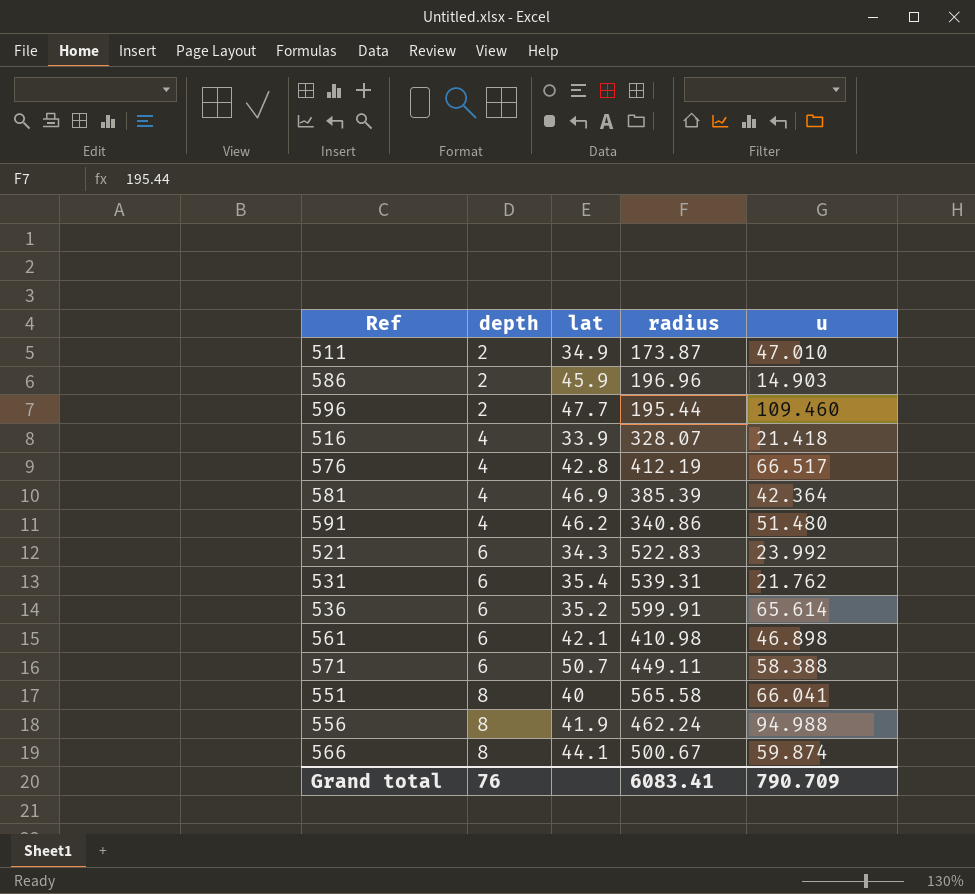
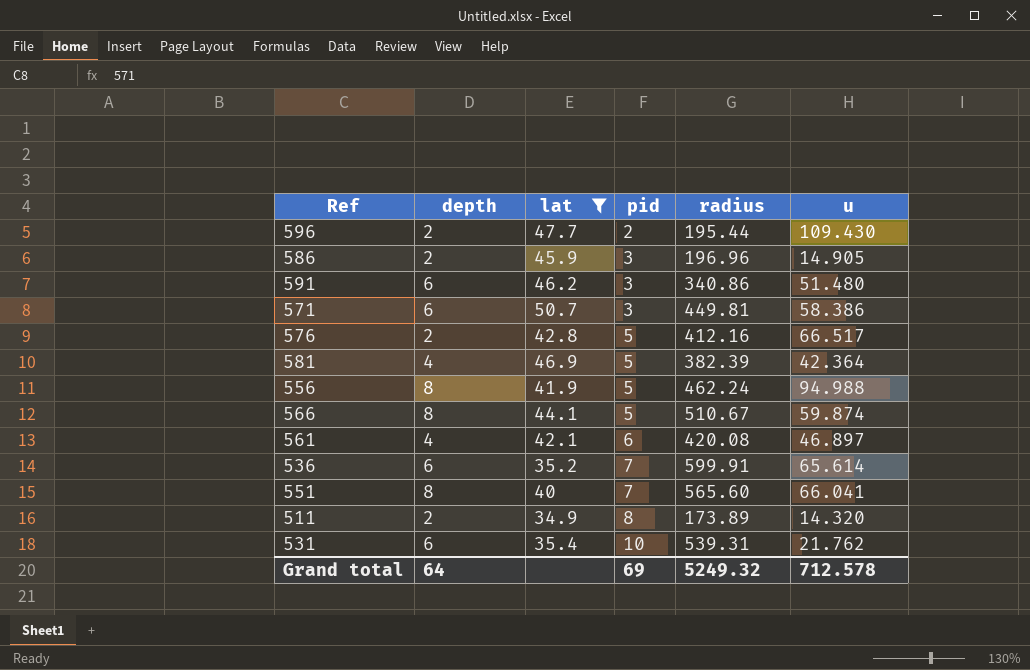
filter: none -> lat >= 34.9
row order: depth ascending -> pid ascending
column pid | position: none -> 4
596 | u: 109.460 -> 109.430
586 | u: 14.903 -> 14.905
591 | depth: 4 -> 6
571 | radius: 449.11 -> 449.81
571 | u: 58.388 -> 58.386
576 | depth: 4 -> 2
576 | radius: 412.19 -> 412.16
581 | radius: 385.39 -> 382.39
566 | radius: 500.67 -> 510.67
561 | depth: 6 -> 4
561 | radius: 410.98 -> 420.08
561 | u: 46.898 -> 46.897
551 | radius: 565.58 -> 565.60
511 | radius: 173.87 -> 173.89
511 | u: 47.010 -> 14.320
Grand total | depth: 76 -> 64
Grand total | radius: 6083.41 -> 5249.32
Grand total | u: 790.709 -> 712.578

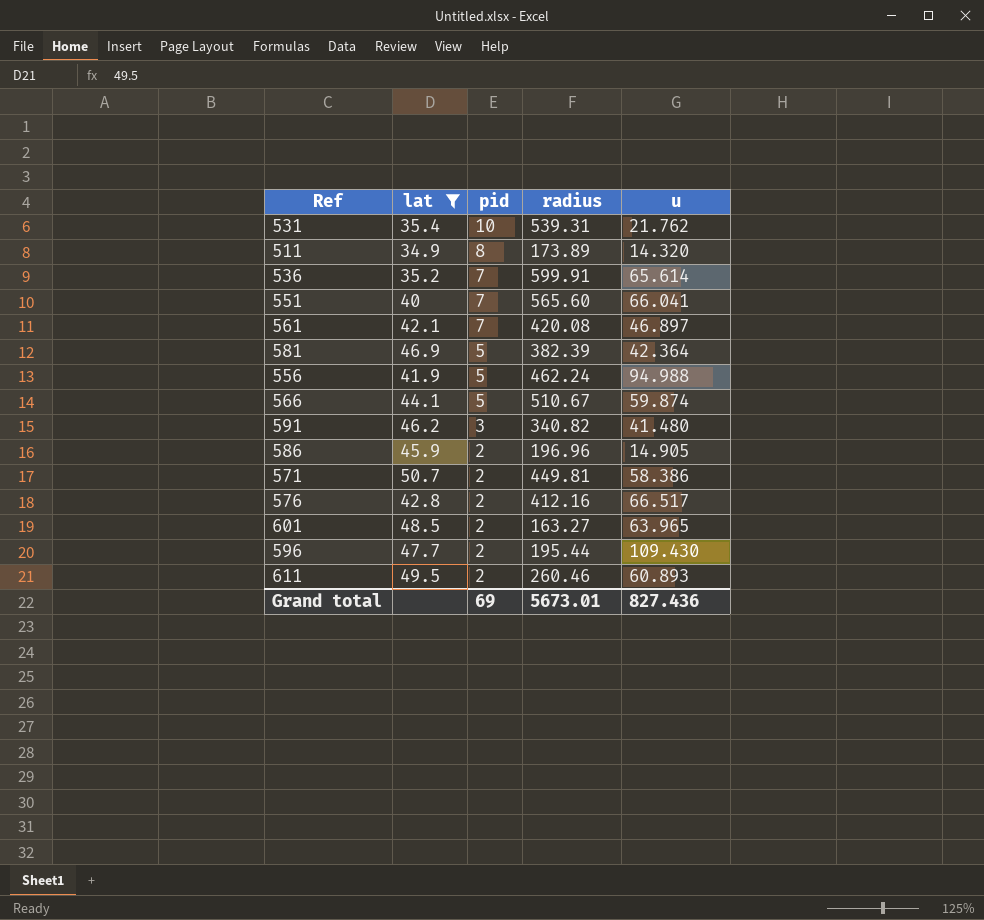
row order: pid ascending -> pid descending
column depth | position: 2 -> none
561 | pid: 6 -> 7
591 | radius: 340.86 -> 340.82
591 | u: 51.480 -> 41.480
586 | pid: 3 -> 2
571 | pid: 3 -> 2
576 | pid: 5 -> 2
row 601: none -> 48.5 | 2 | 163.27 | 63.965
row 611: none -> 49.5 | 2 | 260.46 | 60.893
Grand total | radius: 5249.32 -> 5673.01
Grand total | u: 712.578 -> 827.436

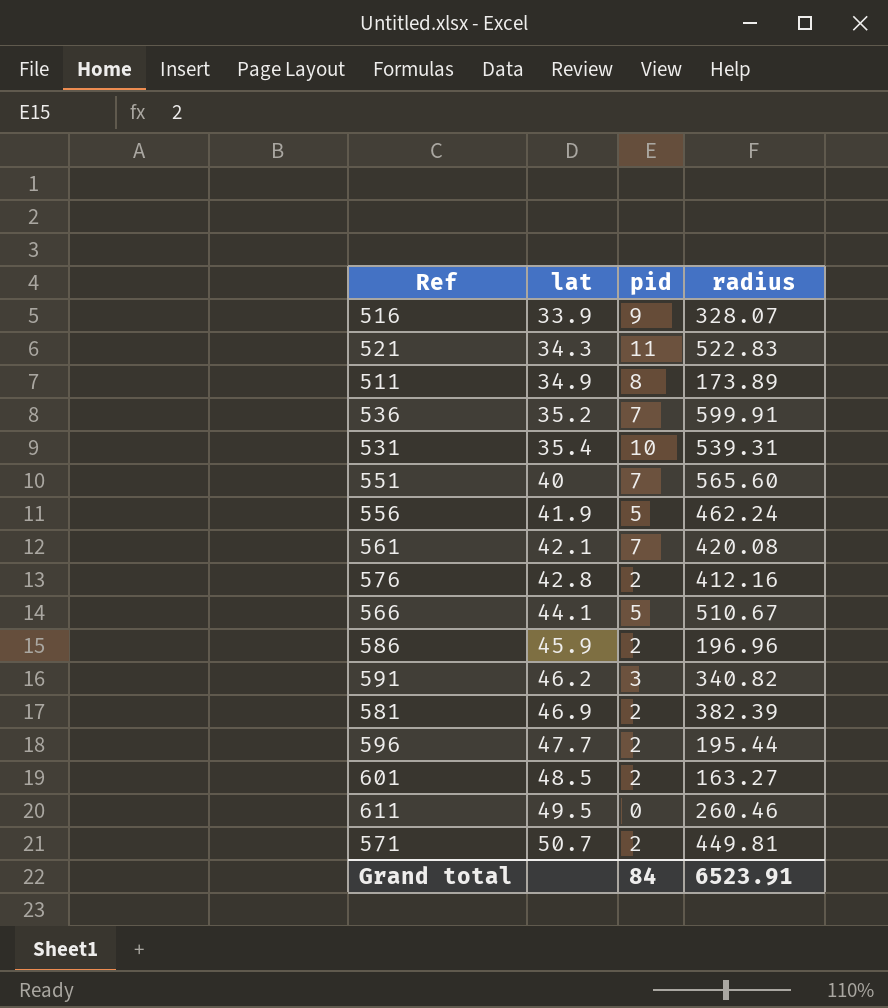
filter: lat >= 34.9 -> none
row order: pid descending -> lat ascending
column u | position: 5 -> none
581 | pid: 5 -> 2
611 | pid: 2 -> 0
Grand total | pid: 69 -> 84
Grand total | radius: 5673.01 -> 6523.91

